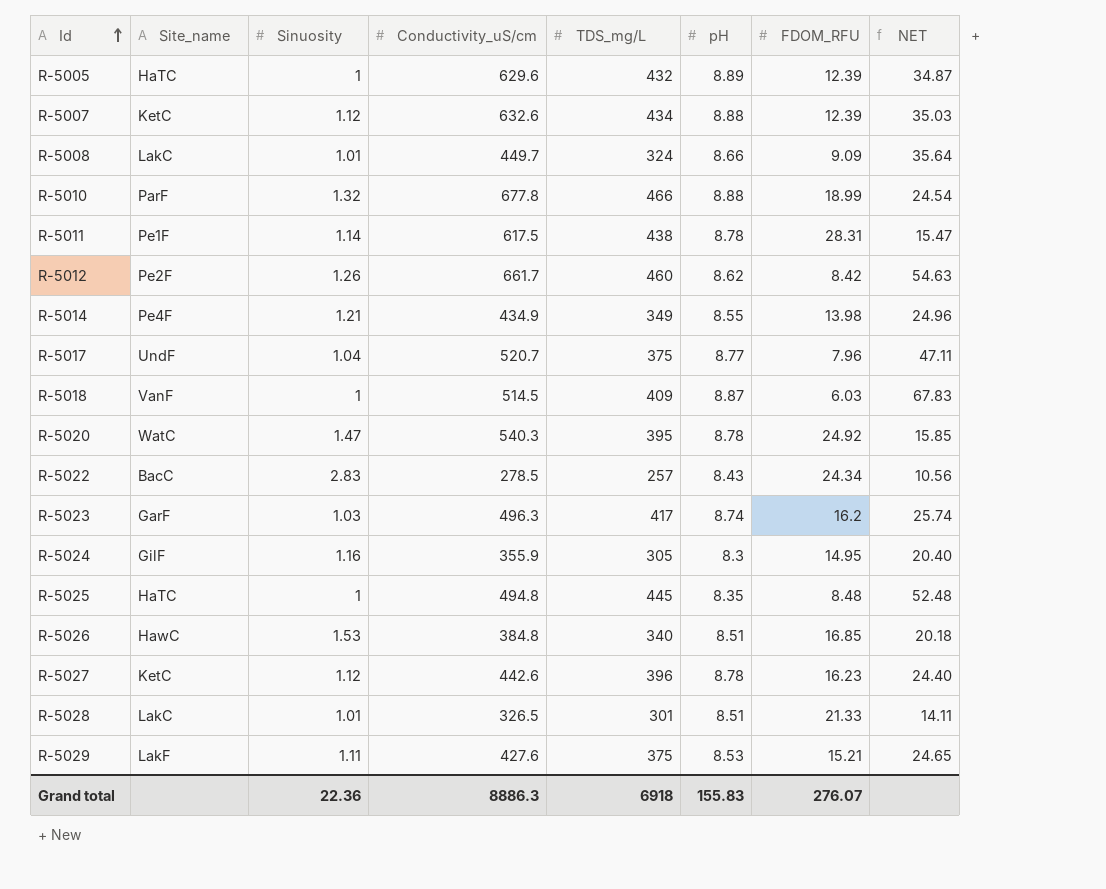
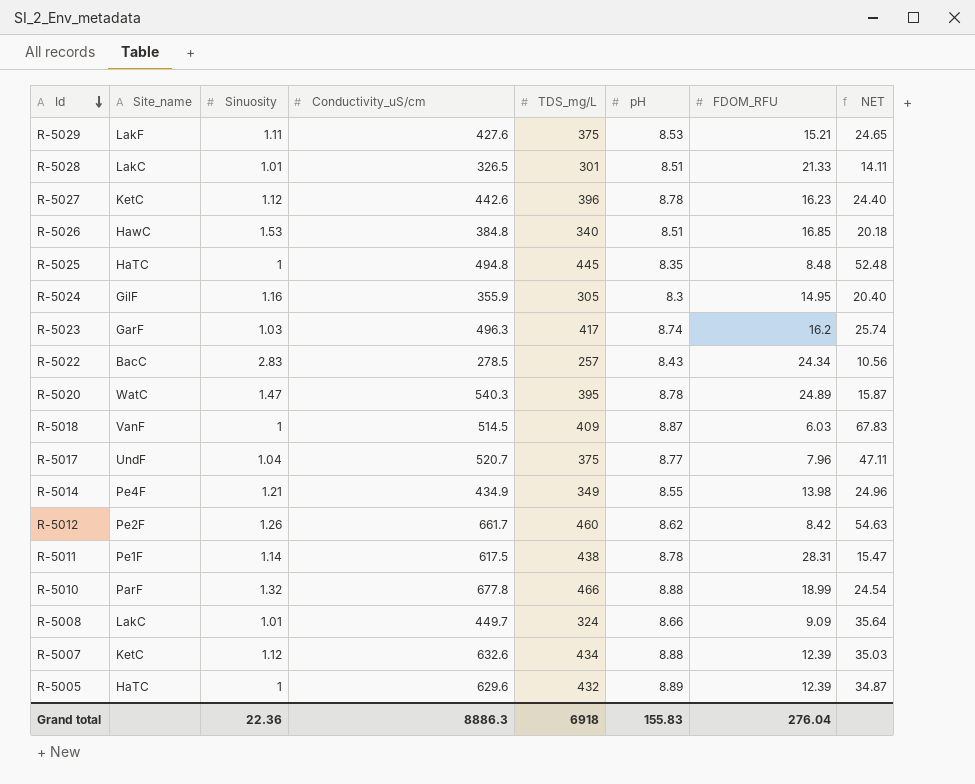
row order: Id ascending -> Id descending
R-5020 | FDOM_RFU: 24.92 -> 24.89
R-5020 | NET: 15.85 -> 15.87
Grand total | FDOM_RFU: 276.07 -> 276.04

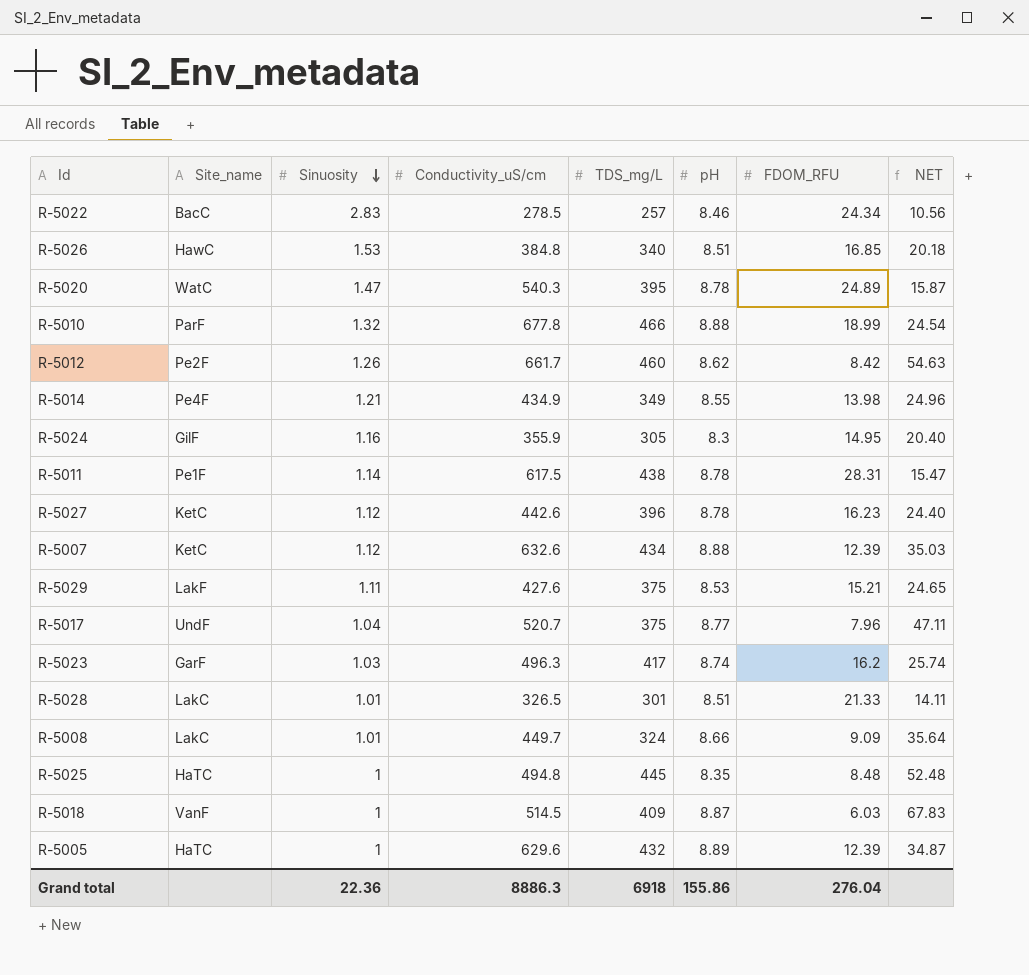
row order: Id descending -> Sinuosity descending
R-5022 | pH: 8.43 -> 8.46
Grand total | pH: 155.83 -> 155.86

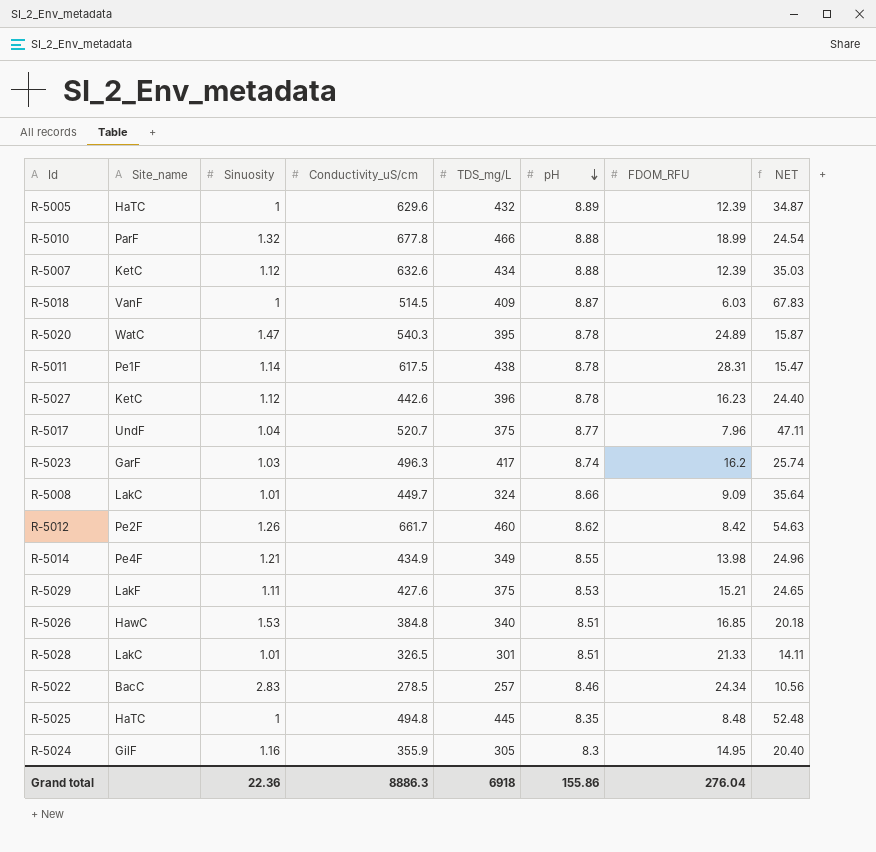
row order: Sinuosity descending -> pH descending

